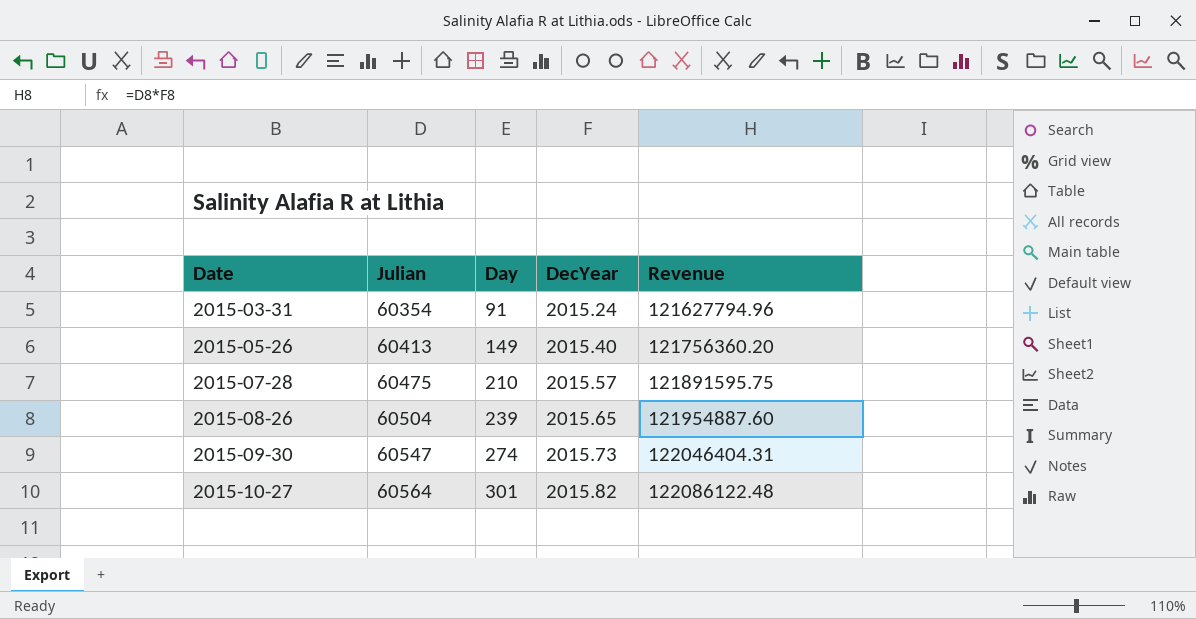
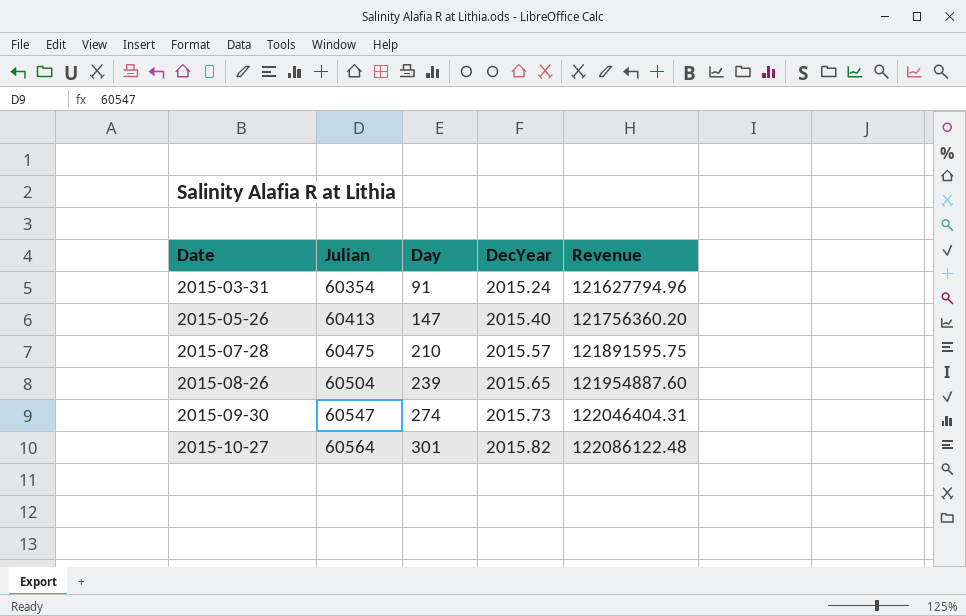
2015-05-26 | Day: 149 -> 147

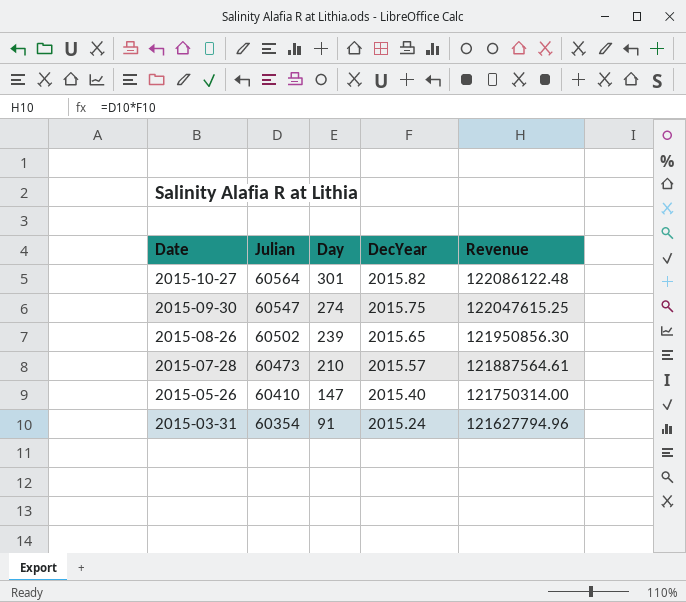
row order: Date ascending -> Date descending
2015-09-30 | DecYear: 2015.73 -> 2015.75
2015-09-30 | Revenue: 122046404.31 -> 122047615.25
2015-08-26 | Julian: 60504 -> 60502
2015-08-26 | Revenue: 121954887.60 -> 121950856.30
2015-07-28 | Julian: 60475 -> 60473
2015-07-28 | Revenue: 121891595.75 -> 121887564.61
2015-05-26 | Julian: 60413 -> 60410
2015-05-26 | Revenue: 121756360.20 -> 121750314.00

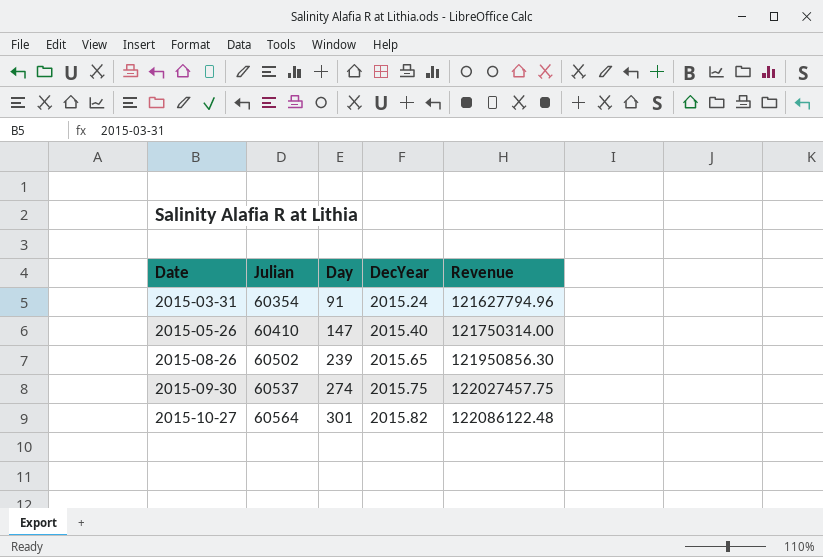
row order: Date descending -> Date ascending
row 2015-07-28: 60473 | 210 | 2015.57 | 121887564.61 -> none
2015-09-30 | Julian: 60547 -> 60537
2015-09-30 | Revenue: 122047615.25 -> 122027457.75

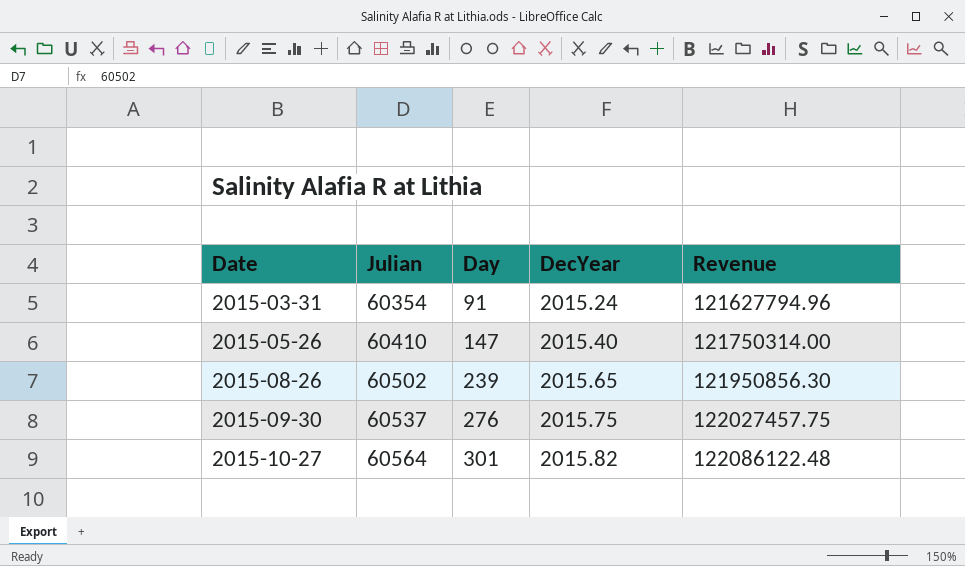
2015-09-30 | Day: 274 -> 276

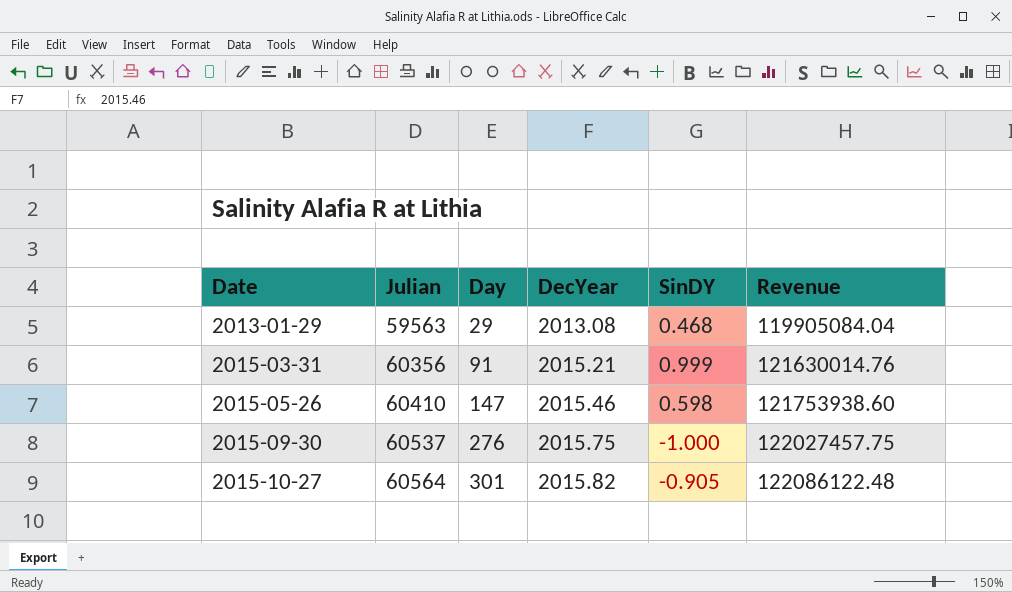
column SinDY | position: none -> 5
row 2015-08-26: 60502 | 239 | 2015.65 | 121950856.30 -> none
row 2013-01-29: none -> 59563 | 29 | 2013.08 | 0.468 | 119905084.04
2015-03-31 | Julian: 60354 -> 60356
2015-03-31 | DecYear: 2015.24 -> 2015.21
2015-03-31 | Revenue: 121627794.96 -> 121630014.76
2015-05-26 | DecYear: 2015.40 -> 2015.46
2015-05-26 | Revenue: 121750314.00 -> 121753938.60

